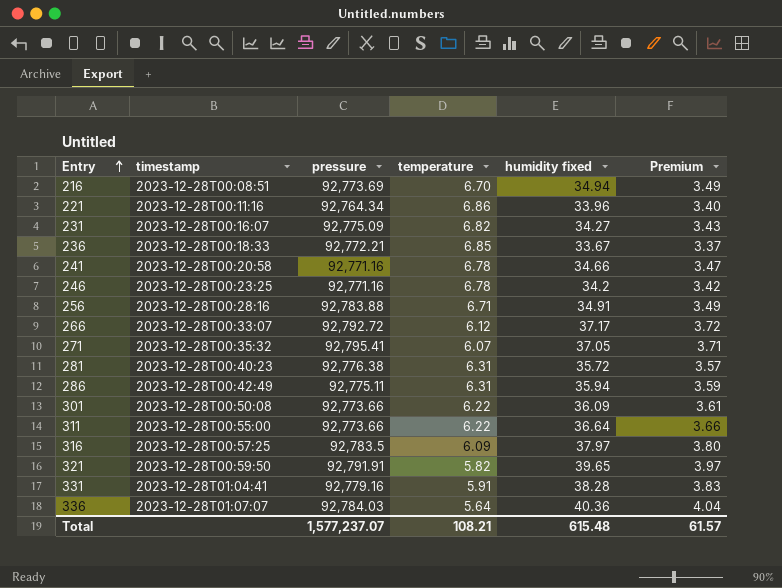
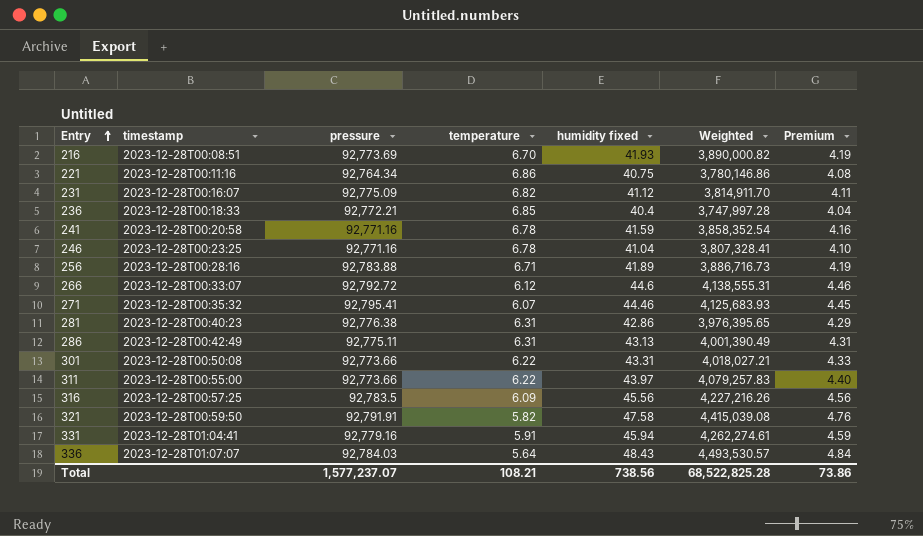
column Weighted | formula: none -> [pressure] * [humidity fixed]
216 | humidity fixed: 34.94 -> 41.93
216 | Premium: 3.49 -> 4.19
221 | humidity fixed: 33.96 -> 40.75
221 | Premium: 3.40 -> 4.08
231 | humidity fixed: 34.27 -> 41.12
231 | Premium: 3.43 -> 4.11
236 | humidity fixed: 33.67 -> 40.4
236 | Premium: 3.37 -> 4.04
241 | humidity fixed: 34.66 -> 41.59
241 | Premium: 3.47 -> 4.16
246 | humidity fixed: 34.2 -> 41.04
246 | Premium: 3.42 -> 4.10
256 | humidity fixed: 34.91 -> 41.89
256 | Premium: 3.49 -> 4.19
266 | humidity fixed: 37.17 -> 44.6
266 | Premium: 3.72 -> 4.46
271 | humidity fixed: 37.05 -> 44.46
271 | Premium: 3.71 -> 4.45
281 | humidity fixed: 35.72 -> 42.86
281 | Premium: 3.57 -> 4.29
286 | humidity fixed: 35.94 -> 43.13
286 | Premium: 3.59 -> 4.31
301 | humidity fixed: 36.09 -> 43.31
301 | Premium: 3.61 -> 4.33
311 | humidity fixed: 36.64 -> 43.97
311 | Premium: 3.66 -> 4.40
316 | humidity fixed: 37.97 -> 45.56
316 | Premium: 3.80 -> 4.56
321 | humidity fixed: 39.65 -> 47.58
321 | Premium: 3.97 -> 4.76
331 | humidity fixed: 38.28 -> 45.94
331 | Premium: 3.83 -> 4.59
336 | humidity fixed: 40.36 -> 48.43
336 | Premium: 4.04 -> 4.84
Total | humidity fixed: 615.48 -> 738.56
Total | Premium: 61.57 -> 73.86

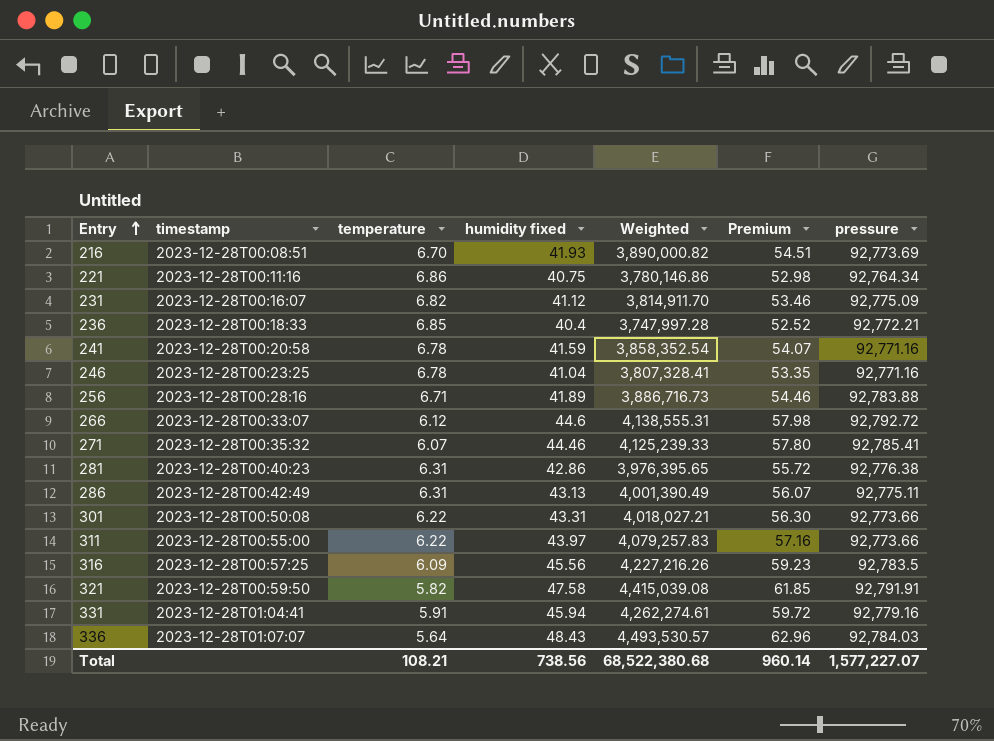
column Premium | formula: [humidity fixed] * 0.1 -> [humidity fixed] * 1.3
column pressure | position: 3 -> 7
271 | Weighted: 4,125,683.93 -> 4,125,239.33
271 | pressure: 92,795.41 -> 92,785.41
Total | Weighted: 68,522,825.28 -> 68,522,380.68
Total | Premium: 73.86 -> 960.14
Total | pressure: 1,577,237.07 -> 1,577,227.07

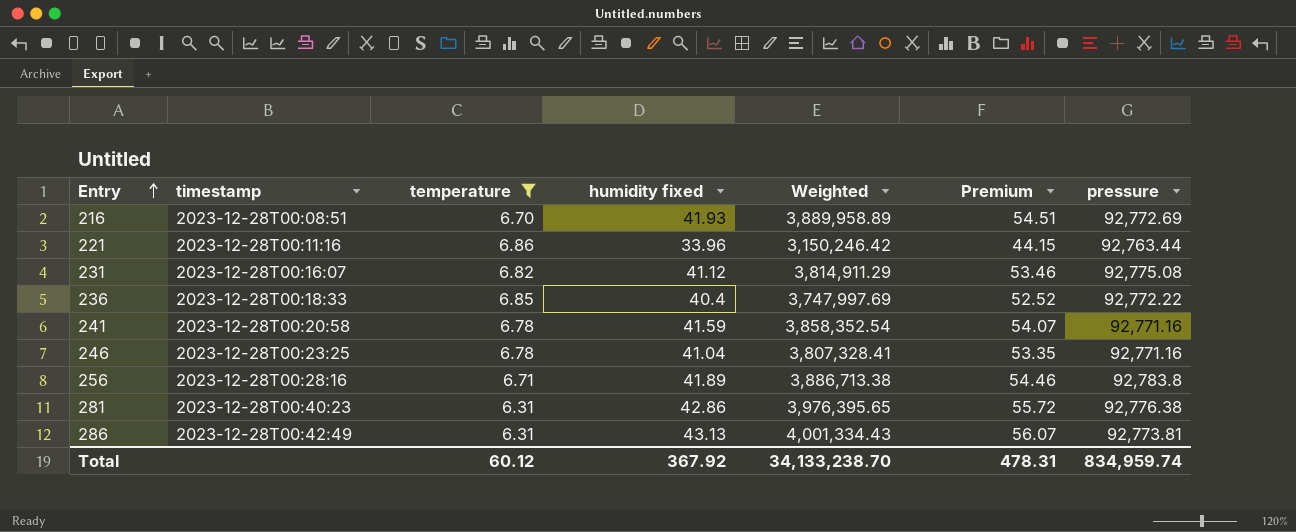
filter: none -> temperature >= 6.31
216 | Weighted: 3,890,000.82 -> 3,889,958.89
216 | pressure: 92,773.69 -> 92,772.69
221 | humidity fixed: 40.75 -> 33.96
221 | Weighted: 3,780,146.86 -> 3,150,246.42
221 | Premium: 52.98 -> 44.15
221 | pressure: 92,764.34 -> 92,763.44
231 | Weighted: 3,814,911.70 -> 3,814,911.29
231 | pressure: 92,775.09 -> 92,775.08
236 | Weighted: 3,747,997.28 -> 3,747,997.69
236 | pressure: 92,772.21 -> 92,772.22
256 | Weighted: 3,886,716.73 -> 3,886,713.38
256 | pressure: 92,783.88 -> 92,783.8
286 | Weighted: 4,001,390.49 -> 4,001,334.43
286 | pressure: 92,775.11 -> 92,773.81
Total | temperature: 108.21 -> 60.12
Total | humidity fixed: 738.56 -> 367.92
Total | Weighted: 68,522,380.68 -> 34,133,238.70
Total | Premium: 960.14 -> 478.31
Total | pressure: 1,577,227.07 -> 834,959.74

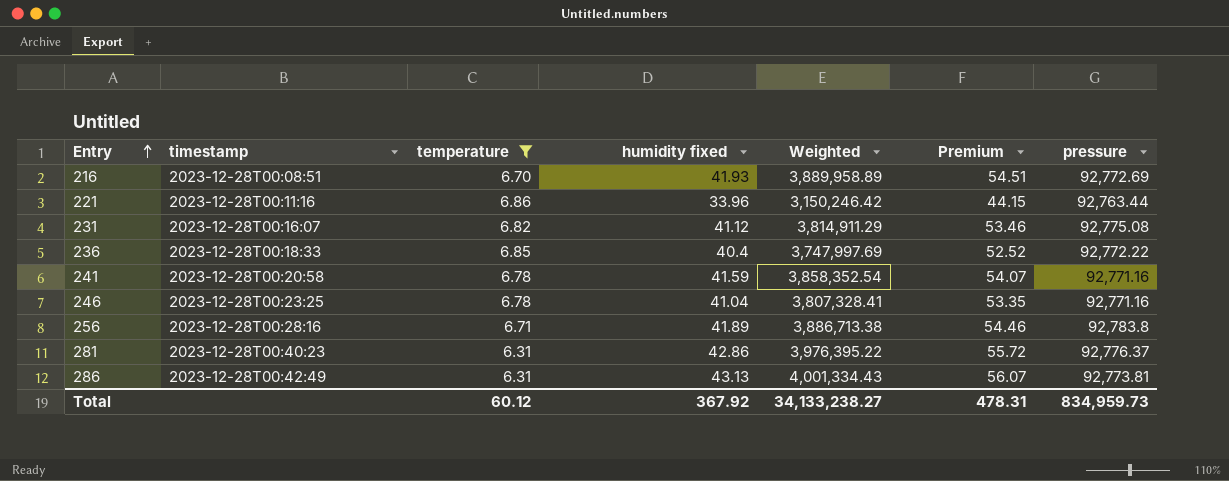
281 | Weighted: 3,976,395.65 -> 3,976,395.22
281 | pressure: 92,776.38 -> 92,776.37
Total | Weighted: 34,133,238.70 -> 34,133,238.27
Total | pressure: 834,959.74 -> 834,959.73

